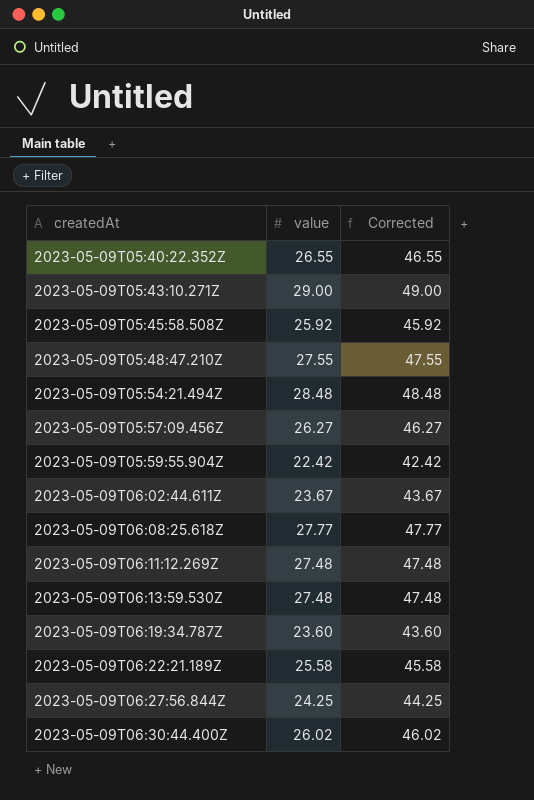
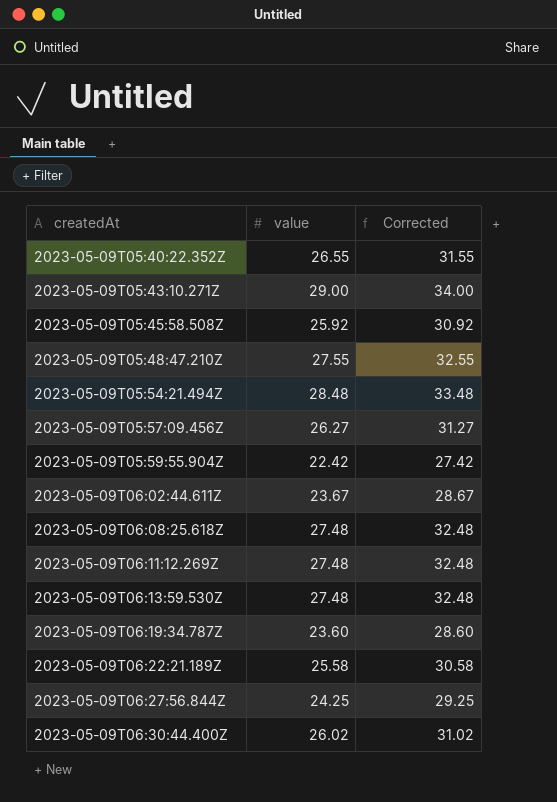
column Corrected | formula: [value] + 20 -> [value] + 5
2023-05-09T06:08:25.618Z | value: 27.77 -> 27.48

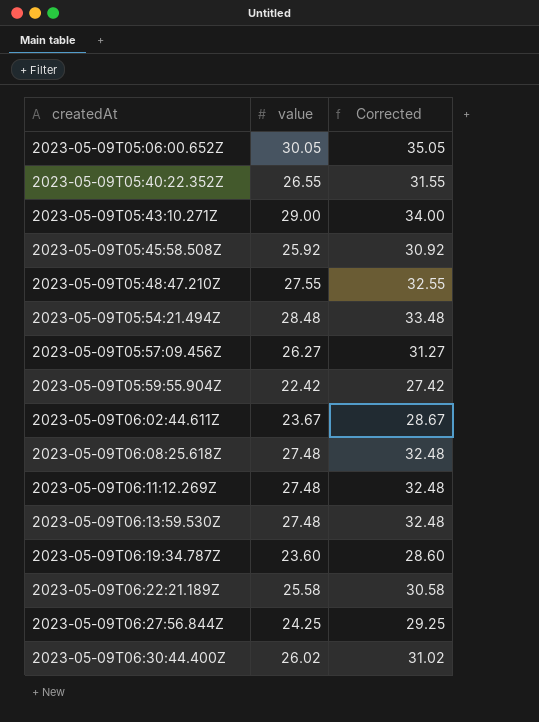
row 2023-05-09T05:06:00.652Z: none -> 30.05 | 35.05

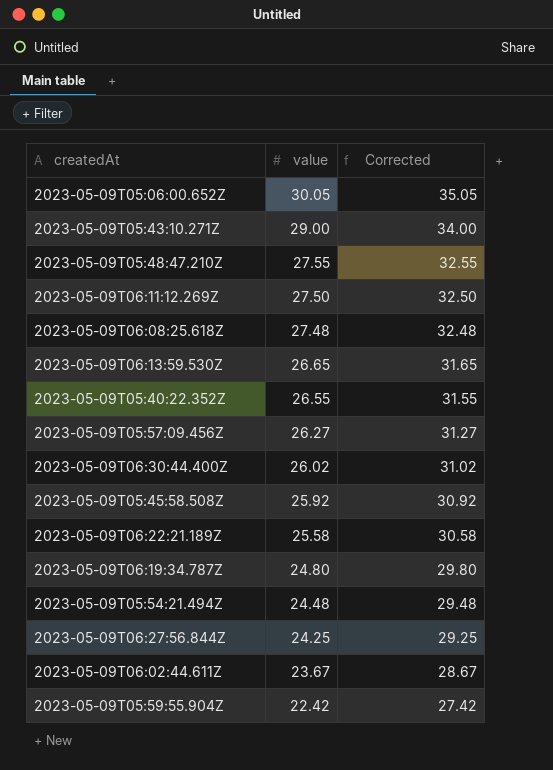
row order: createdAt ascending -> value descending
2023-05-09T06:11:12.269Z | value: 27.48 -> 27.50
2023-05-09T06:11:12.269Z | Corrected: 32.48 -> 32.50
2023-05-09T06:13:59.530Z | value: 27.48 -> 26.65
2023-05-09T06:13:59.530Z | Corrected: 32.48 -> 31.65
2023-05-09T06:19:34.787Z | value: 23.60 -> 24.80
2023-05-09T06:19:34.787Z | Corrected: 28.60 -> 29.80
2023-05-09T05:54:21.494Z | value: 28.48 -> 24.48
2023-05-09T05:54:21.494Z | Corrected: 33.48 -> 29.48

